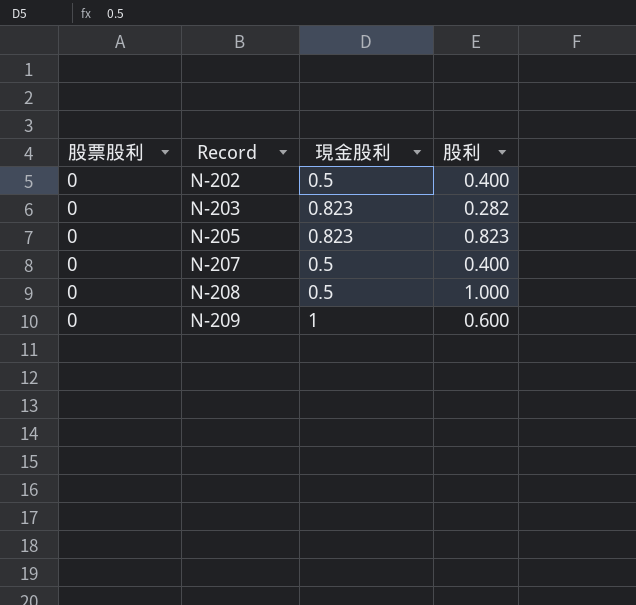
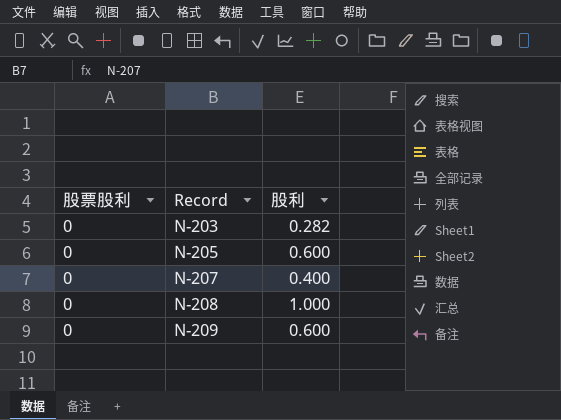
column 現金股利 | position: 3 -> none
row N-202: 0 | 0.5 | 0.400 -> none
N-205 | 股利: 0.823 -> 0.600

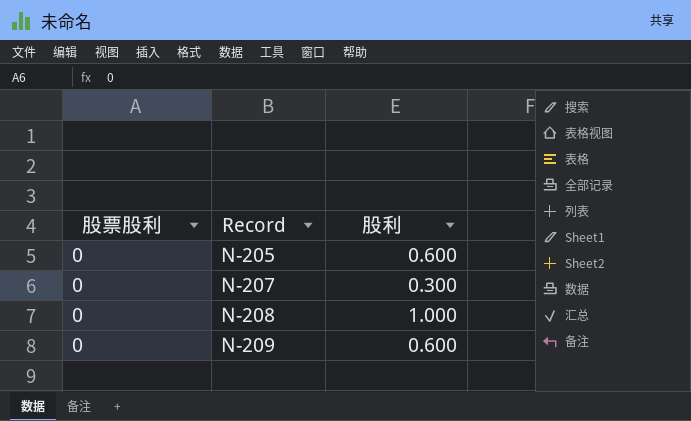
row N-203: 0 | 0.282 -> none
N-207 | 股利: 0.400 -> 0.300

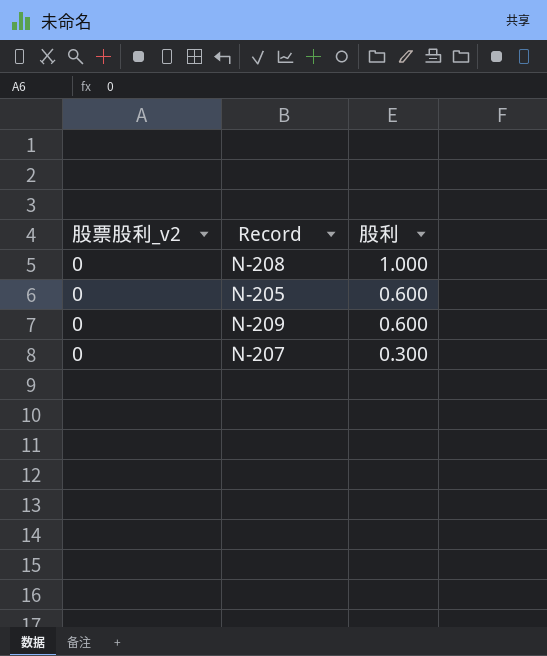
row order: Record ascending -> 股利 descending
column name: 股票股利 -> 股票股利_v2

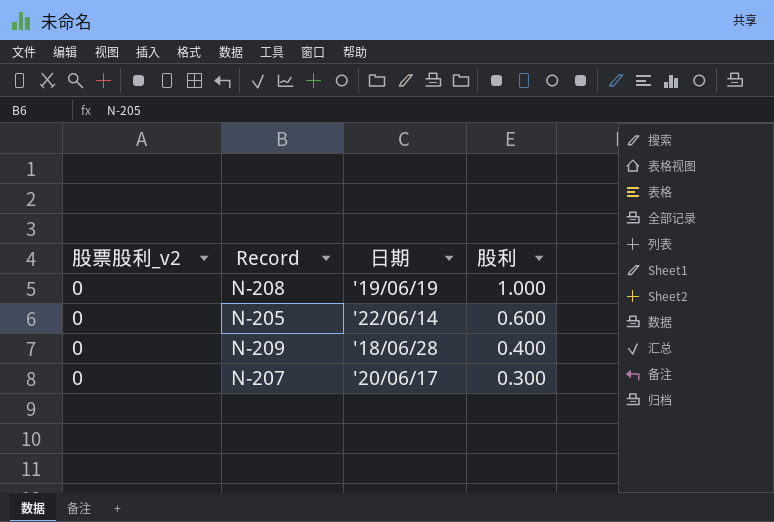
column 日期 | position: none -> 3
N-209 | 股利: 0.600 -> 0.400

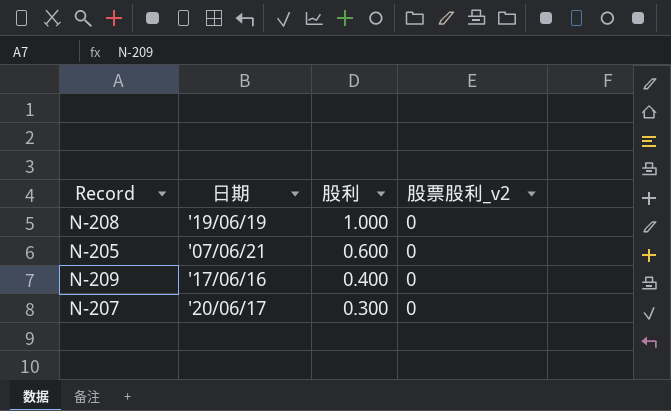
column 股票股利_v2 | position: 1 -> 4
N-205 | 日期: '22/06/14 -> '07/06/21
N-209 | 日期: '18/06/28 -> '17/06/16

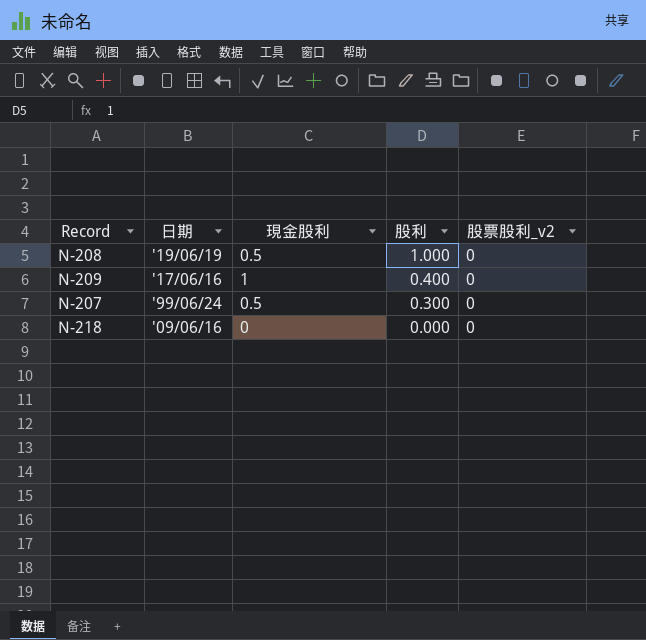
column 現金股利 | position: none -> 3
row N-205: '07/06/21 | 0.600 | 0 -> none
N-207 | 日期: '20/06/17 -> '99/06/24
row N-218: none -> '09/06/16 | 0 | 0.000 | 0

